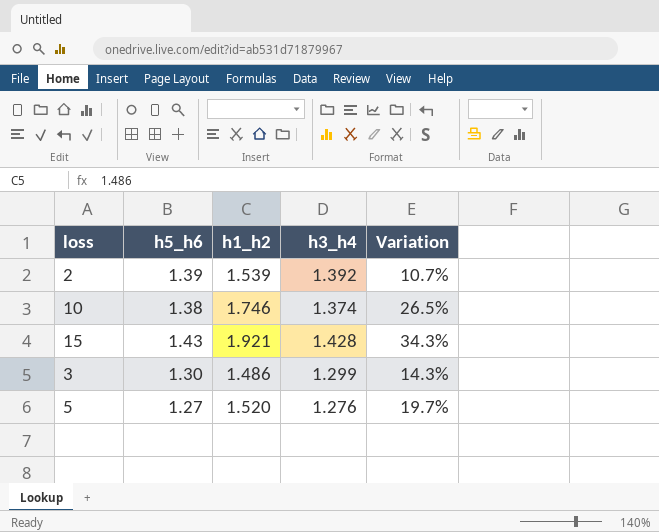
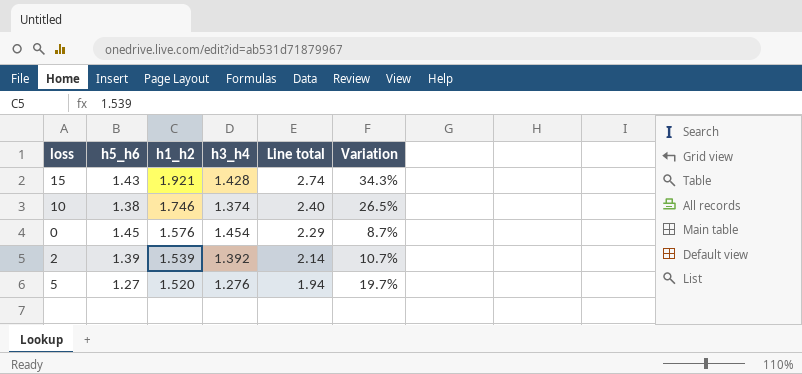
row order: none -> h1_h2 descending
column Line total | formula: none -> [h1_h2] * [h3_h4]
row 3: 1.30 | 1.486 | 1.299 | 14.3% -> none
row 0: none -> 1.45 | 1.576 | 1.454 | 2.29 | 8.7%

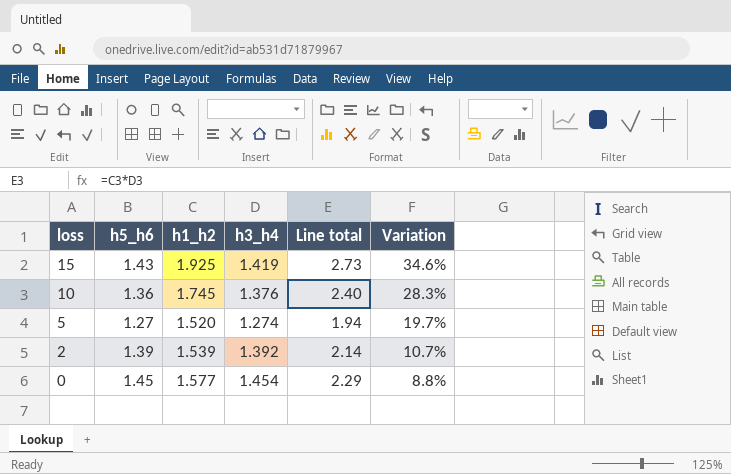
row order: h1_h2 descending -> loss descending
15 | h1_h2: 1.921 -> 1.925
15 | h3_h4: 1.428 -> 1.419
15 | Line total: 2.74 -> 2.73
15 | Variation: 34.3% -> 34.6%
10 | h5_h6: 1.38 -> 1.36
10 | h1_h2: 1.746 -> 1.745
10 | h3_h4: 1.374 -> 1.376
10 | Variation: 26.5% -> 28.3%
5 | h3_h4: 1.276 -> 1.274
0 | h1_h2: 1.576 -> 1.577
0 | Variation: 8.7% -> 8.8%

